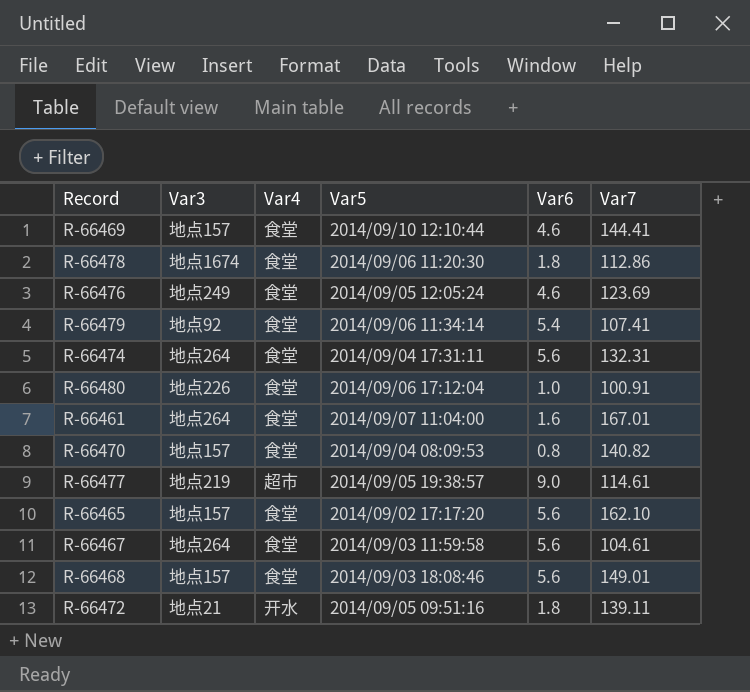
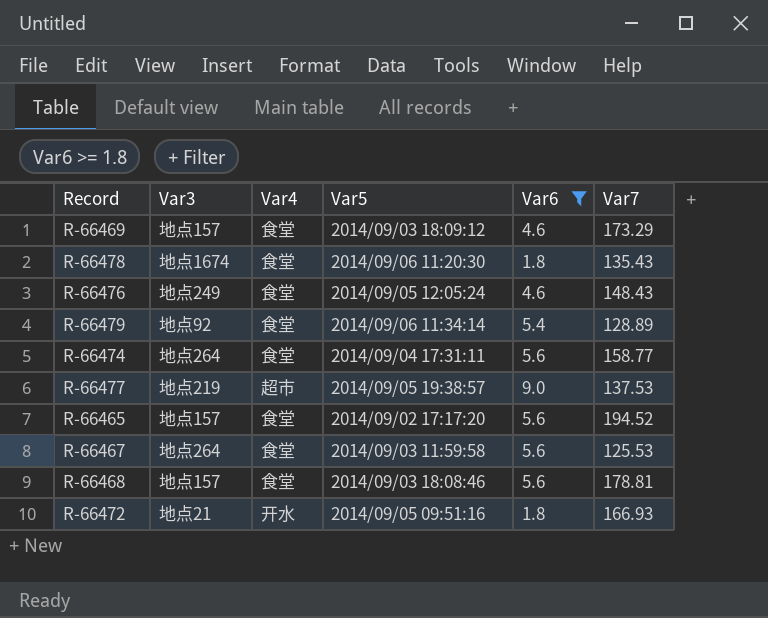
filter: none -> Var6 >= 1.8
R-66469 | Var5: 2014/09/10 12:10:44 -> 2014/09/03 18:09:12
R-66469 | Var7: 144.41 -> 173.29
R-66478 | Var7: 112.86 -> 135.43
R-66476 | Var7: 123.69 -> 148.43
R-66479 | Var7: 107.41 -> 128.89
R-66474 | Var7: 132.31 -> 158.77
R-66477 | Var7: 114.61 -> 137.53
R-66465 | Var7: 162.10 -> 194.52
R-66467 | Var7: 104.61 -> 125.53
R-66468 | Var7: 149.01 -> 178.81
R-66472 | Var7: 139.11 -> 166.93

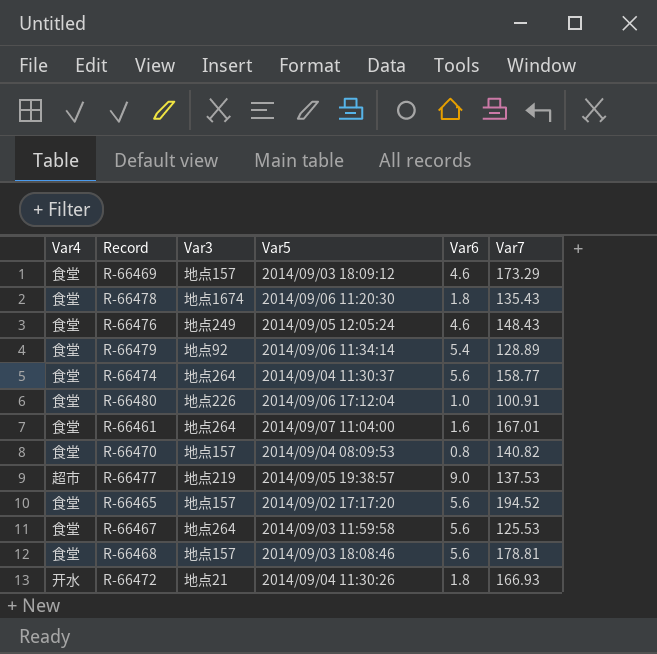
filter: Var6 >= 1.8 -> none
column Var4 | position: 3 -> 1
R-66474 | Var5: 2014/09/04 17:31:11 -> 2014/09/04 11:30:37
R-66472 | Var5: 2014/09/05 09:51:16 -> 2014/09/04 11:30:26

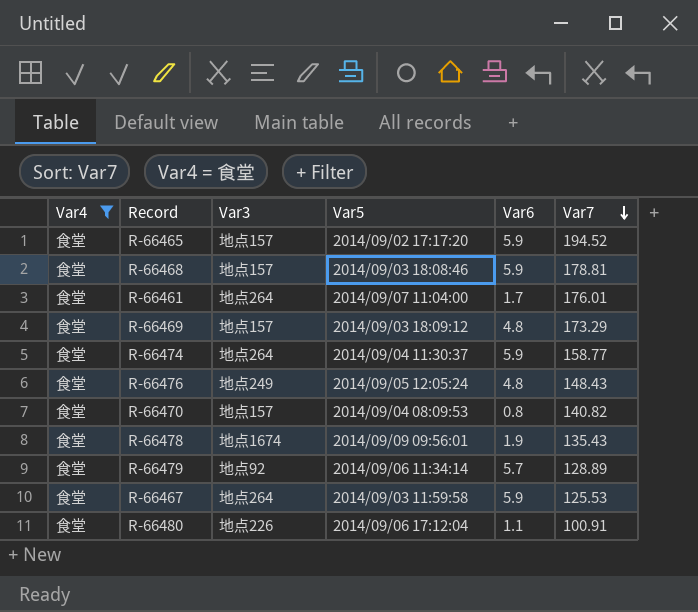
filter: none -> Var4 = 食堂
row order: none -> Var7 descending
R-66465 | Var6: 5.6 -> 5.9
R-66468 | Var6: 5.6 -> 5.9
R-66461 | Var6: 1.6 -> 1.7
R-66461 | Var7: 167.01 -> 176.01
R-66469 | Var6: 4.6 -> 4.8
R-66474 | Var6: 5.6 -> 5.9
R-66476 | Var6: 4.6 -> 4.8
R-66478 | Var5: 2014/09/06 11:20:30 -> 2014/09/09 09:56:01
R-66478 | Var6: 1.8 -> 1.9
R-66479 | Var6: 5.4 -> 5.7
R-66467 | Var6: 5.6 -> 5.9
R-66480 | Var6: 1.0 -> 1.1

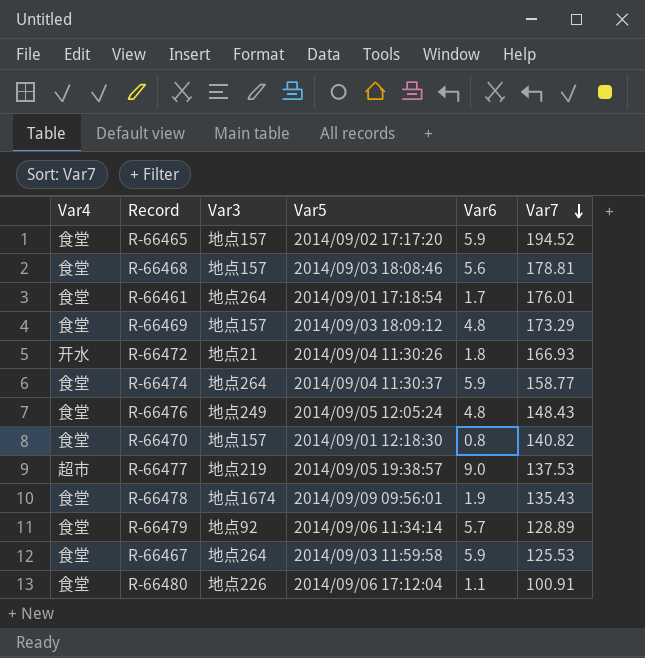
filter: Var4 = 食堂 -> none
R-66468 | Var6: 5.9 -> 5.6
R-66461 | Var5: 2014/09/07 11:04:00 -> 2014/09/01 17:18:54
R-66470 | Var5: 2014/09/04 08:09:53 -> 2014/09/01 12:18:30

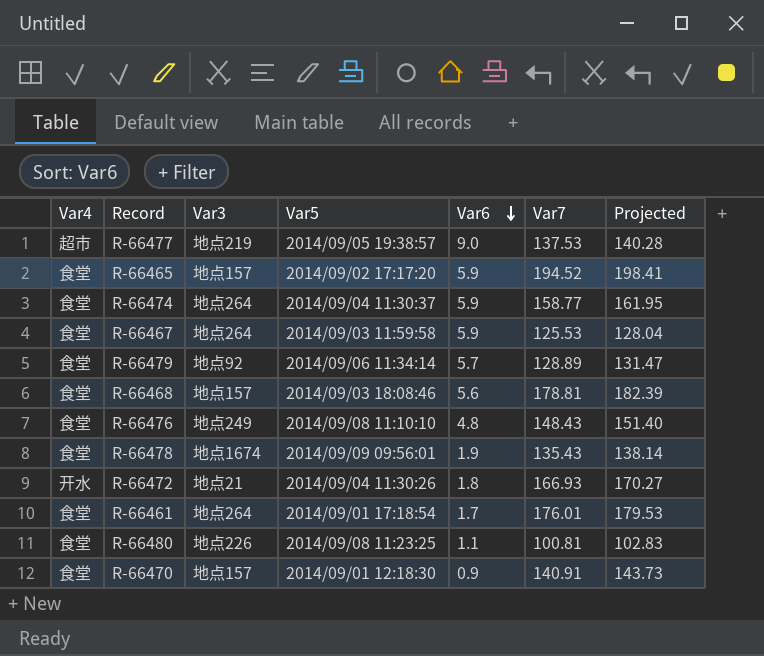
row order: Var7 descending -> Var6 descending
column Projected | formula: none -> [Var7] * 1.02
row R-66469: 食堂 | 地点157 | 2014/09/03 18:09:12 | 4.8 | 173.29 -> none
R-66476 | Var5: 2014/09/05 12:05:24 -> 2014/09/08 11:10:10
R-66480 | Var5: 2014/09/06 17:12:04 -> 2014/09/08 11:23:25
R-66480 | Var7: 100.91 -> 100.81
R-66470 | Var6: 0.8 -> 0.9
R-66470 | Var7: 140.82 -> 140.91

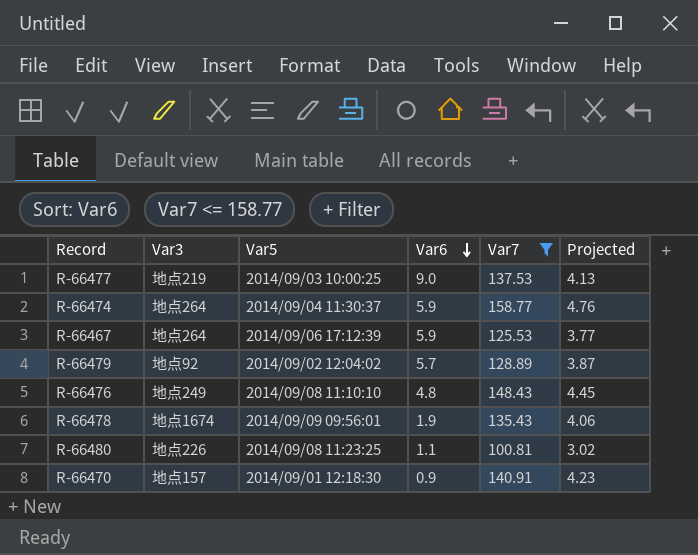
filter: none -> Var7 <= 158.77
column Var4 | position: 1 -> none
column Projected | formula: [Var7] * 1.02 -> [Var7] * 0.03
R-66477 | Var5: 2014/09/05 19:38:57 -> 2014/09/03 10:00:25
R-66467 | Var5: 2014/09/03 11:59:58 -> 2014/09/06 17:12:39
R-66479 | Var5: 2014/09/06 11:34:14 -> 2014/09/02 12:04:02

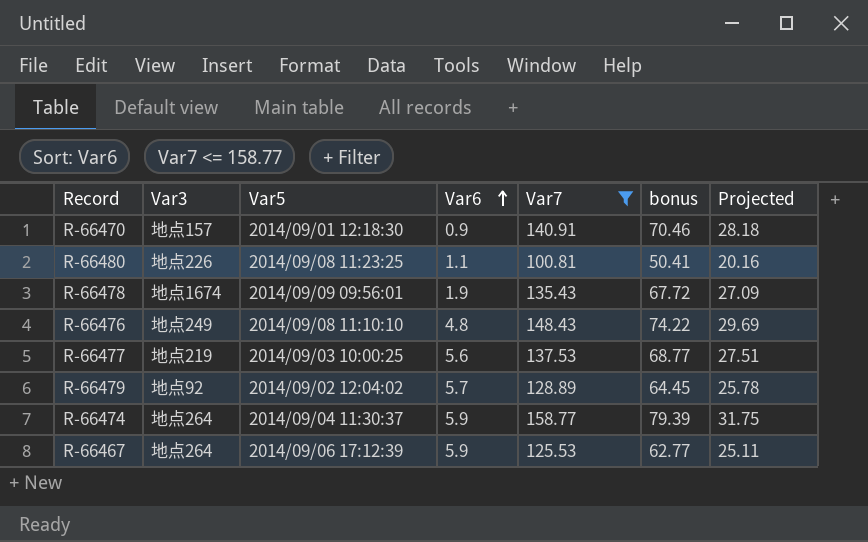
row order: Var6 descending -> Var6 ascending
column bonus | formula: none -> [Var7] * 0.5
column Projected | formula: [Var7] * 0.03 -> [Var7] * 0.2
R-66477 | Var6: 9.0 -> 5.6

